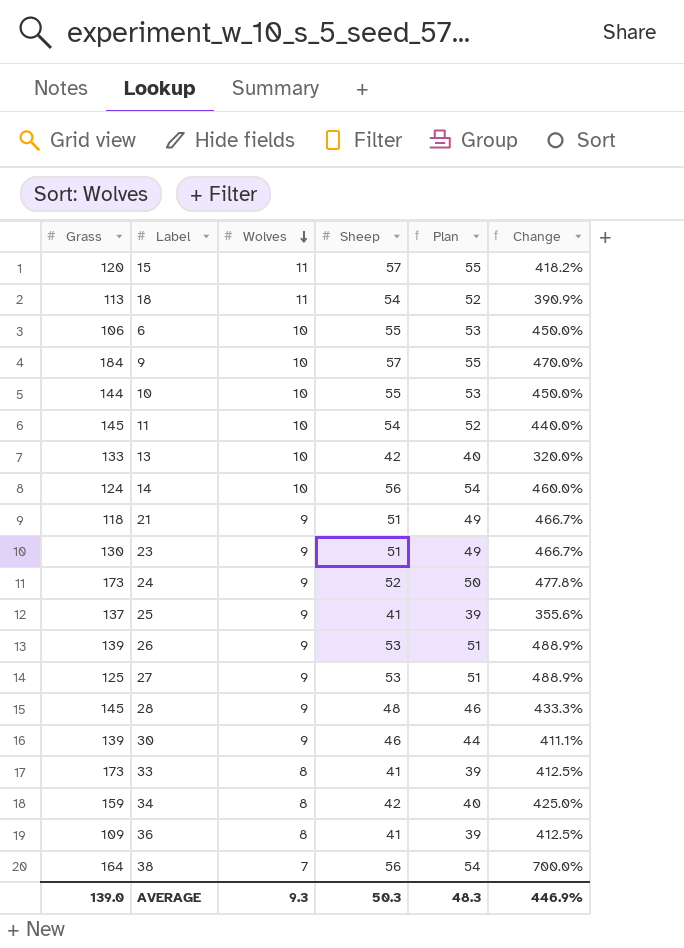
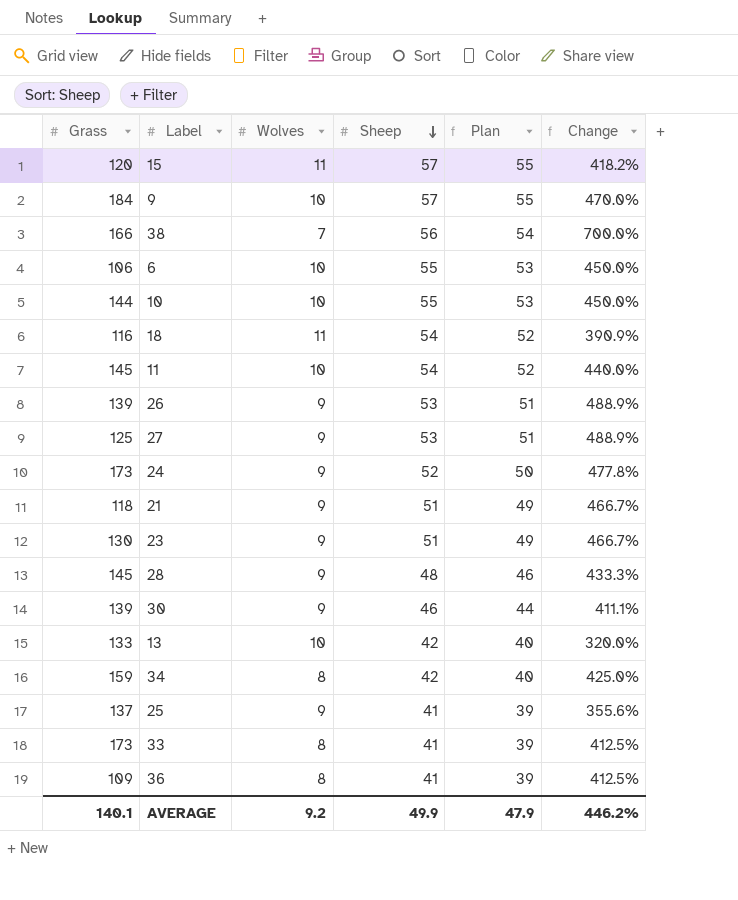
row order: Wolves descending -> Sheep descending
row 14: 124 | 10 | 56 | 54 | 460.0% -> none
38 | Grass: 164 -> 166
18 | Grass: 113 -> 116
AVERAGE | Grass: 139.0 -> 140.1
AVERAGE | Wolves: 9.3 -> 9.2
AVERAGE | Sheep: 50.3 -> 49.9
AVERAGE | Plan: 48.3 -> 47.9
AVERAGE | Change: 446.9% -> 446.2%

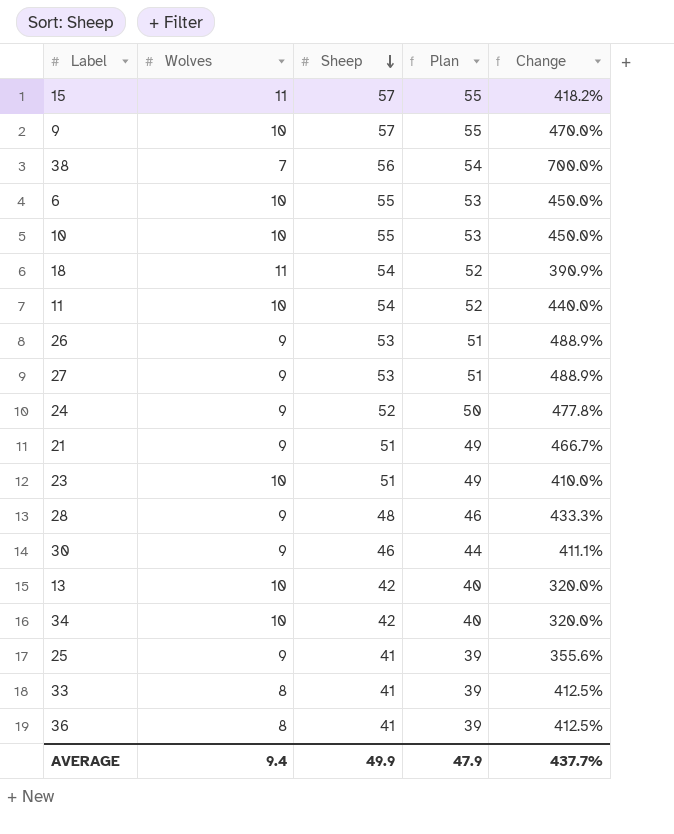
column Grass | position: 1 -> none
23 | Wolves: 9 -> 10
23 | Change: 466.7% -> 410.0%
34 | Wolves: 8 -> 10
34 | Change: 425.0% -> 320.0%
AVERAGE | Wolves: 9.2 -> 9.4
AVERAGE | Change: 446.2% -> 437.7%

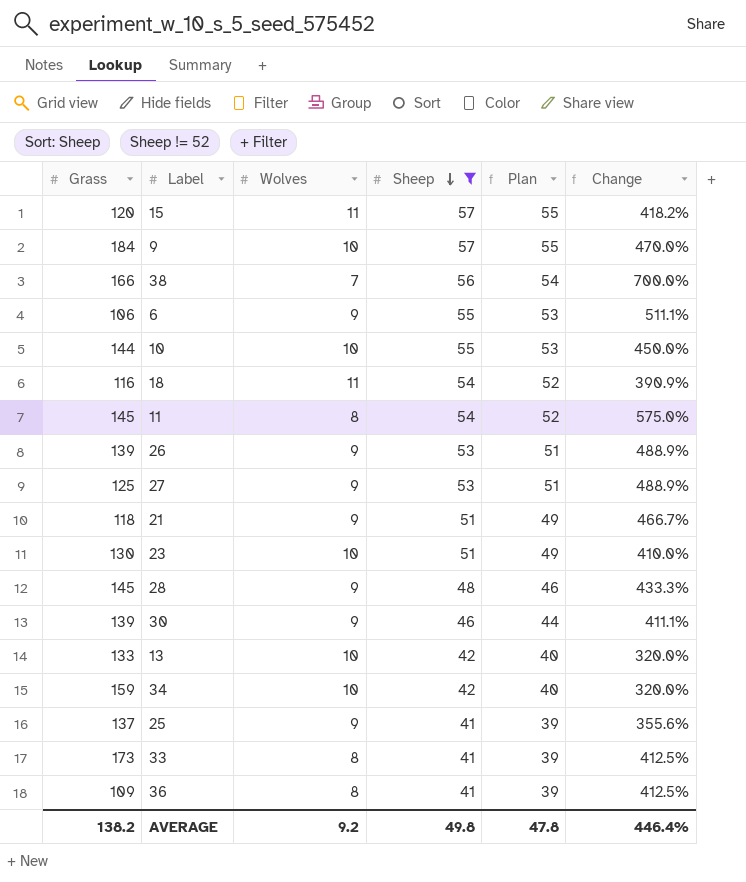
filter: none -> Sheep != 52
column Grass | position: none -> 1
6 | Wolves: 10 -> 9
6 | Change: 450.0% -> 511.1%
11 | Wolves: 10 -> 8
11 | Change: 440.0% -> 575.0%
AVERAGE | Wolves: 9.4 -> 9.2
AVERAGE | Sheep: 49.9 -> 49.8
AVERAGE | Plan: 47.9 -> 47.8
AVERAGE | Change: 437.7% -> 446.4%

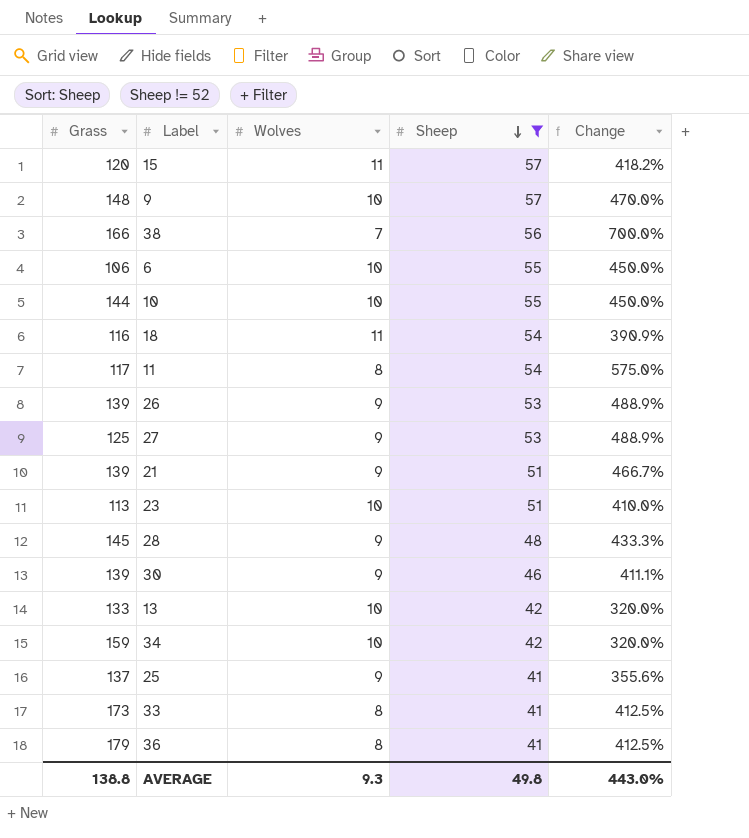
column Plan | formula: [Sheep] - 2 -> none
9 | Grass: 184 -> 148
6 | Wolves: 9 -> 10
6 | Change: 511.1% -> 450.0%
11 | Grass: 145 -> 117
21 | Grass: 118 -> 139
23 | Grass: 130 -> 113
36 | Grass: 109 -> 179
AVERAGE | Grass: 138.2 -> 138.8
AVERAGE | Wolves: 9.2 -> 9.3
AVERAGE | Change: 446.4% -> 443.0%

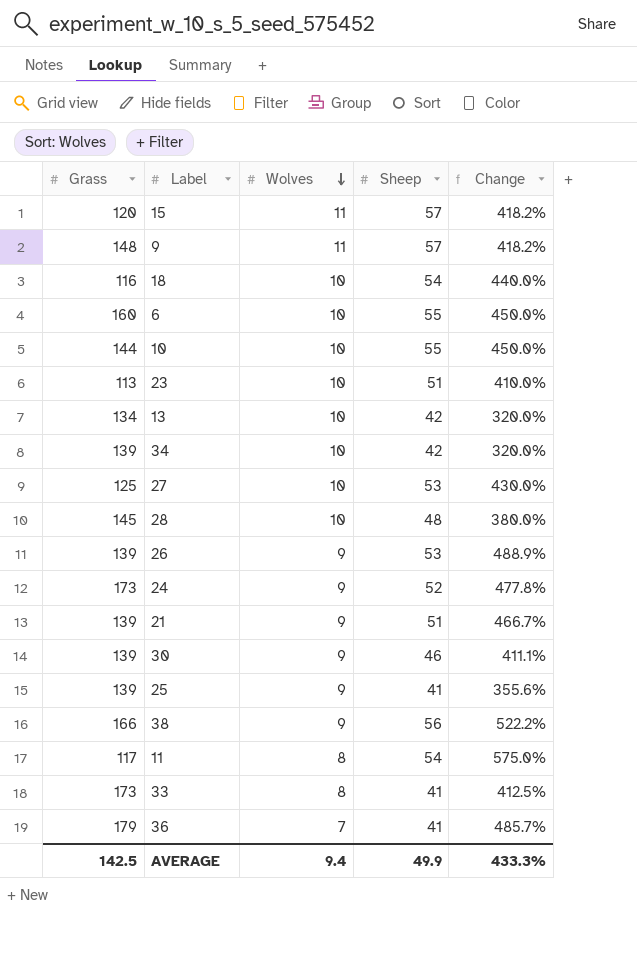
filter: Sheep != 52 -> none
row order: Sheep descending -> Wolves descending
9 | Wolves: 10 -> 11
9 | Change: 470.0% -> 418.2%
18 | Wolves: 11 -> 10
18 | Change: 390.9% -> 440.0%
6 | Grass: 106 -> 160
13 | Grass: 133 -> 134
34 | Grass: 159 -> 139
27 | Wolves: 9 -> 10
27 | Change: 488.9% -> 430.0%
28 | Wolves: 9 -> 10
28 | Change: 433.3% -> 380.0%
25 | Grass: 137 -> 139
38 | Wolves: 7 -> 9
38 | Change: 700.0% -> 522.2%
36 | Wolves: 8 -> 7
36 | Change: 412.5% -> 485.7%
AVERAGE | Grass: 138.8 -> 142.5
AVERAGE | Wolves: 9.3 -> 9.4
AVERAGE | Sheep: 49.8 -> 49.9
AVERAGE | Change: 443.0% -> 433.3%

